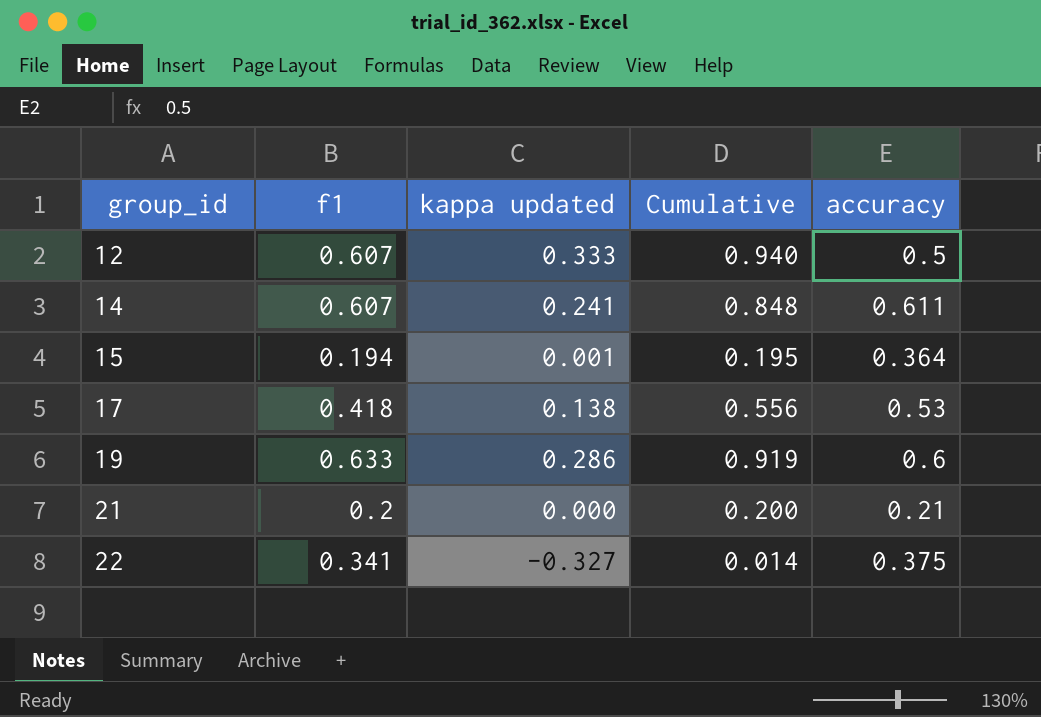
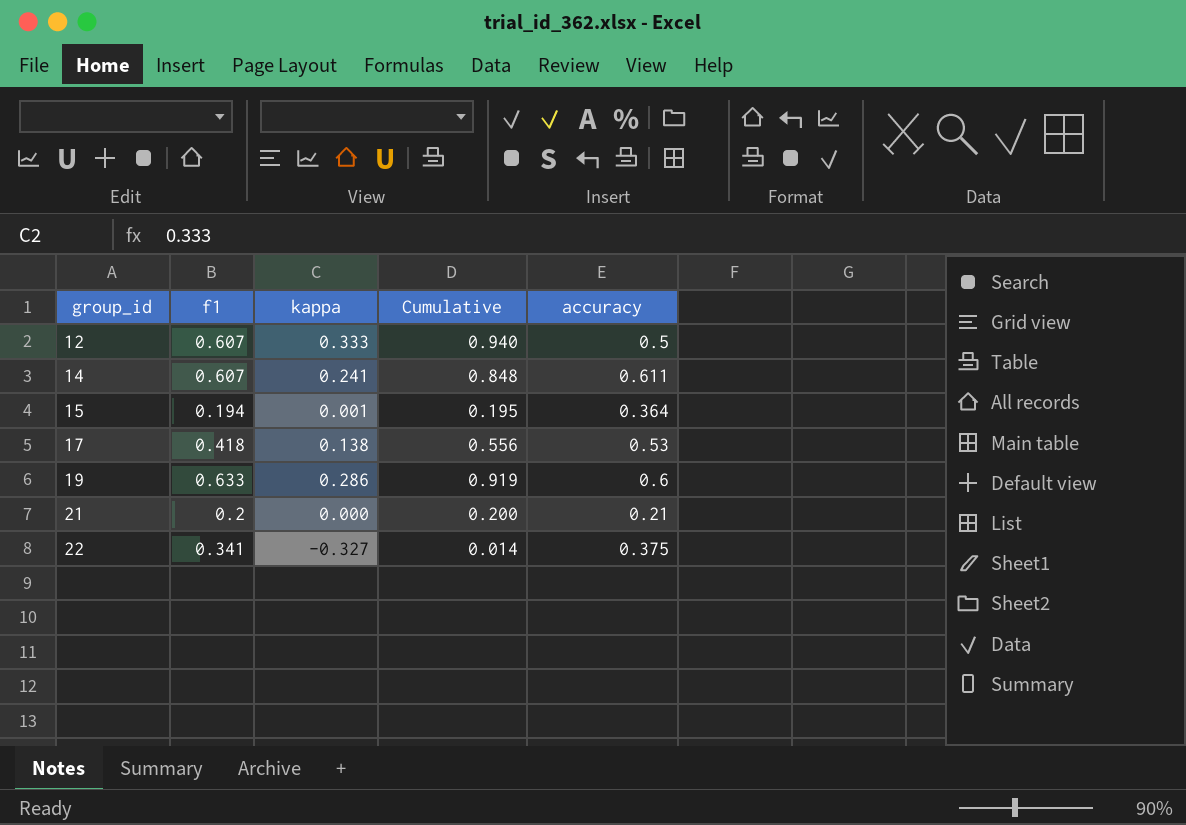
column name: kappa updated -> kappa

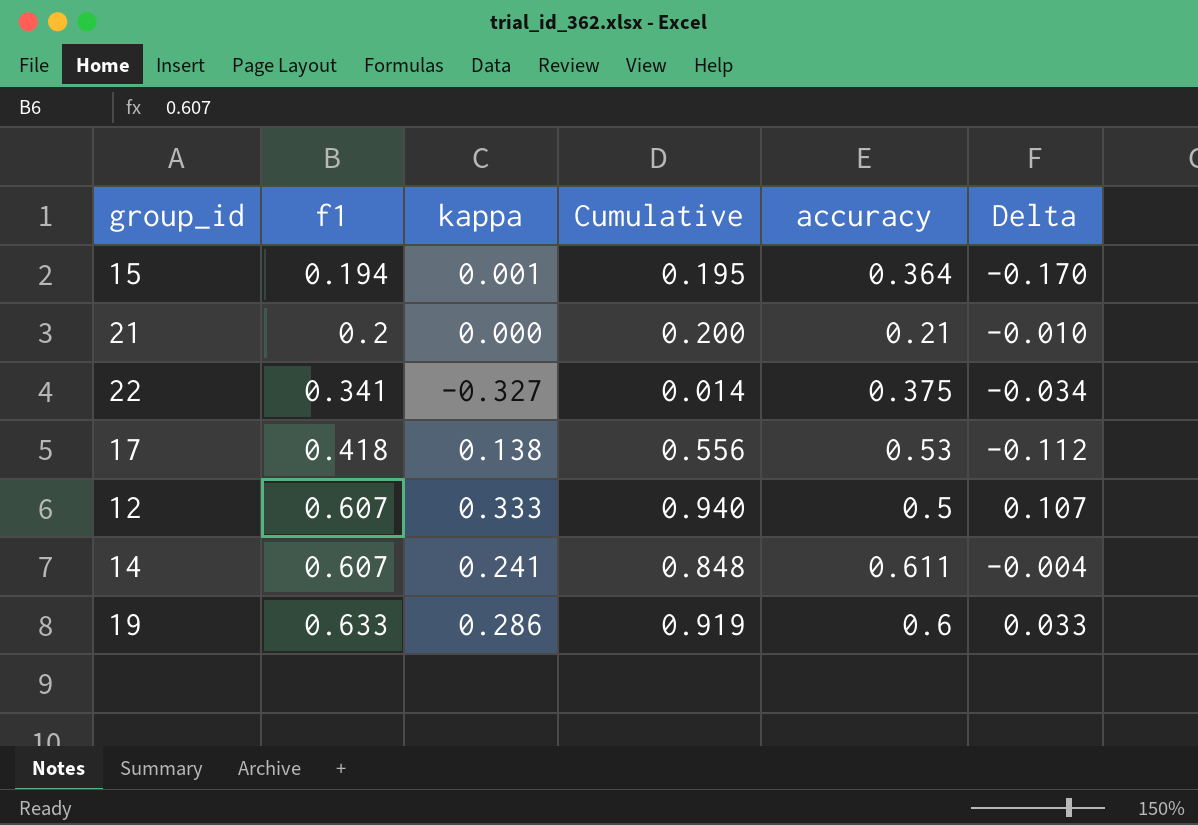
row order: group_id ascending -> f1 ascending
column Delta | formula: none -> [f1] - [accuracy]

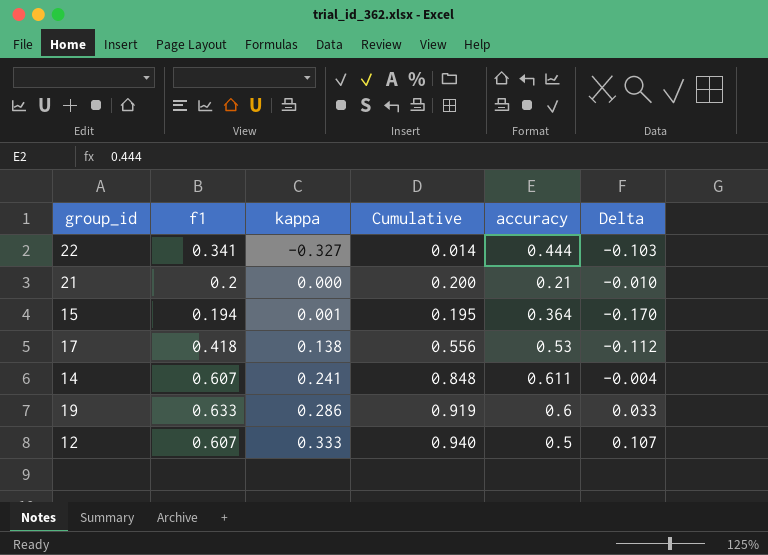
row order: f1 ascending -> kappa ascending
22 | accuracy: 0.375 -> 0.444
22 | Delta: -0.034 -> -0.103

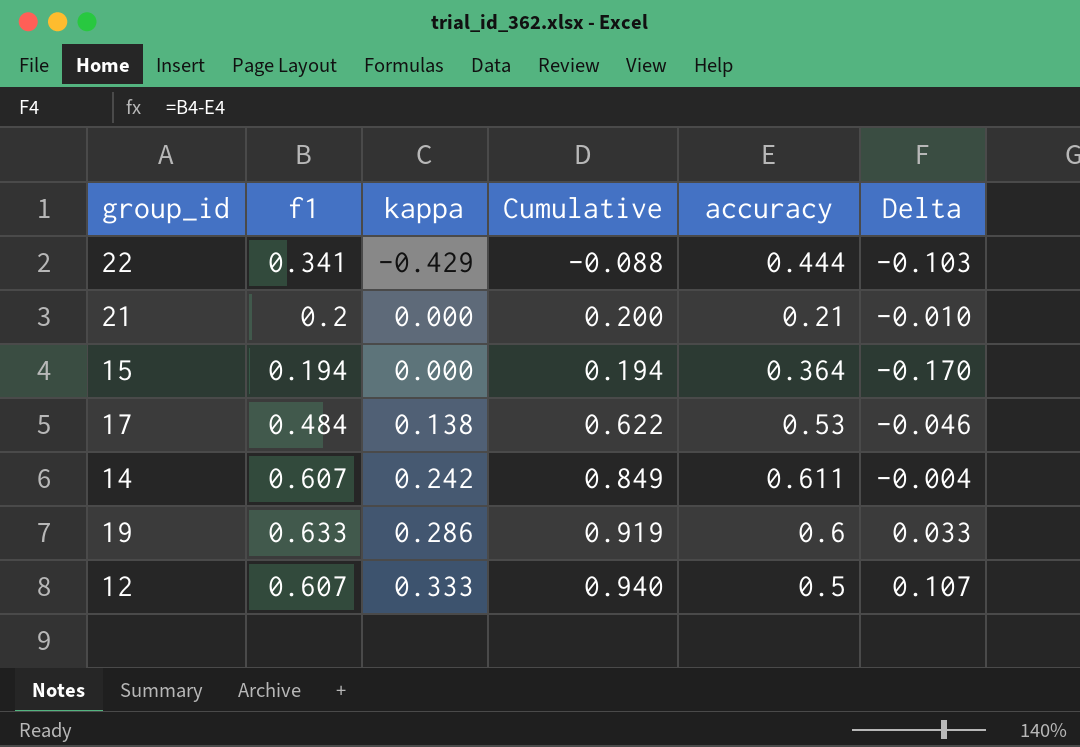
22 | kappa: -0.327 -> -0.429
22 | Cumulative: 0.014 -> -0.088
15 | kappa: 0.001 -> 0.000
15 | Cumulative: 0.195 -> 0.194
17 | f1: 0.418 -> 0.484
17 | Cumulative: 0.556 -> 0.622
17 | Delta: -0.112 -> -0.046
14 | kappa: 0.241 -> 0.242
14 | Cumulative: 0.848 -> 0.849

